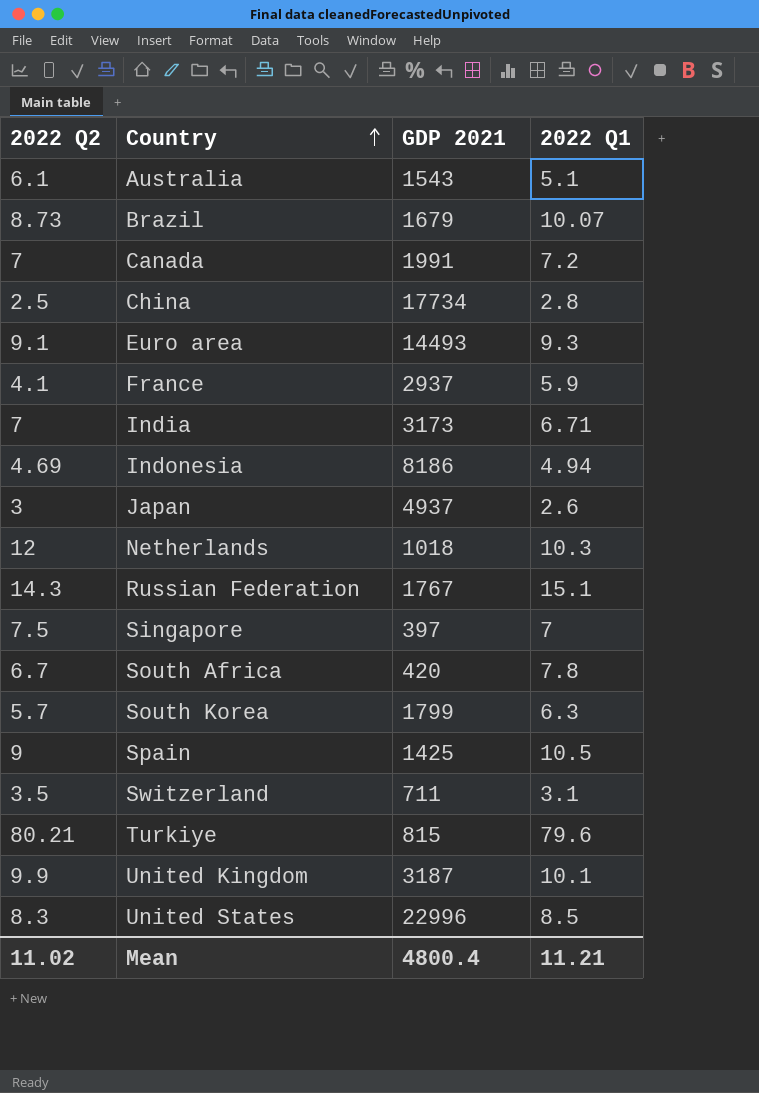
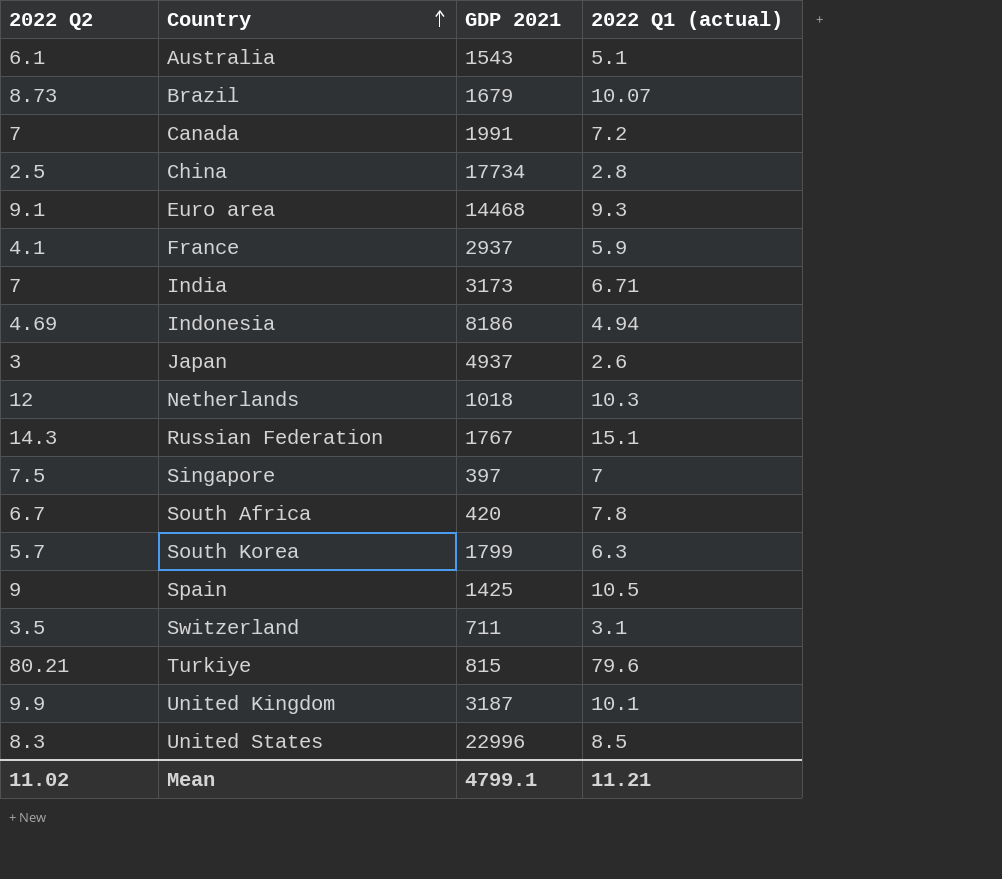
column name: 2022 Q1 -> 2022 Q1 (actual)
Euro area | GDP 2021: 14493 -> 14468
Mean | GDP 2021: 4800.4 -> 4799.1

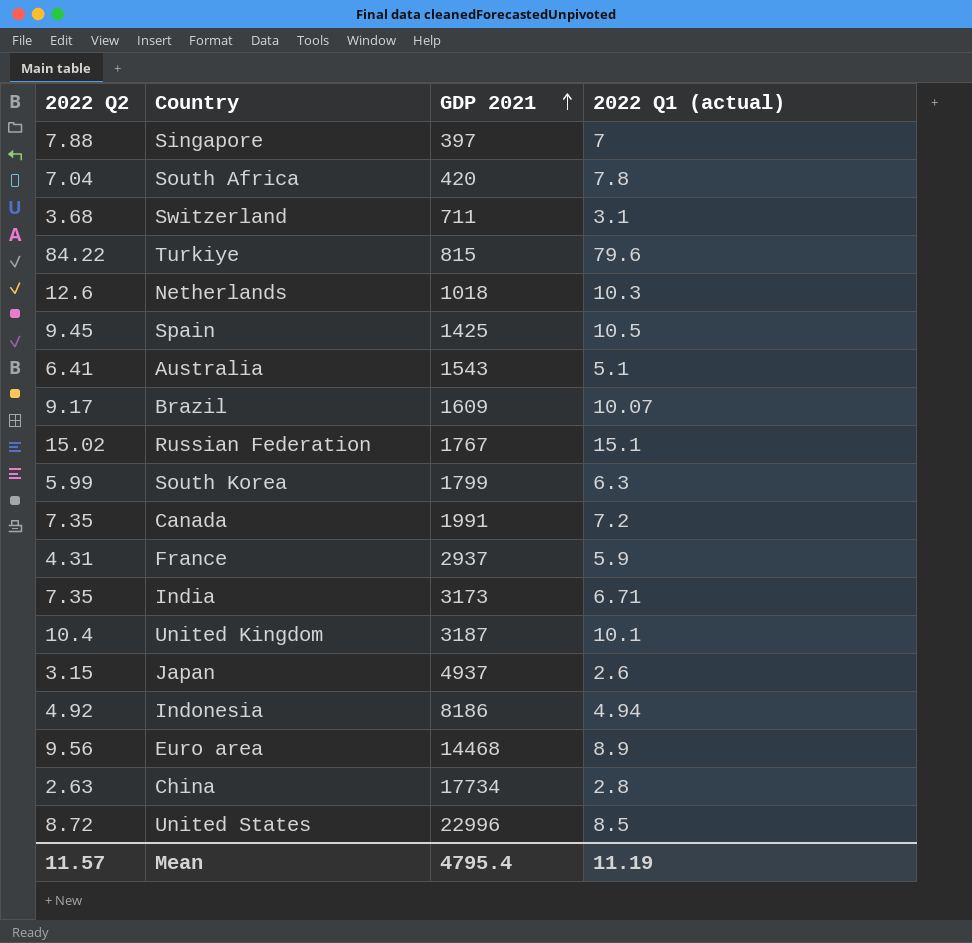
row order: Country ascending -> GDP 2021 ascending
Singapore | 2022 Q2: 7.5 -> 7.88
South Africa | 2022 Q2: 6.7 -> 7.04
Switzerland | 2022 Q2: 3.5 -> 3.68
Turkiye | 2022 Q2: 80.21 -> 84.22
Netherlands | 2022 Q2: 12 -> 12.6
Spain | 2022 Q2: 9 -> 9.45
Australia | 2022 Q2: 6.1 -> 6.41
Brazil | 2022 Q2: 8.73 -> 9.17
Brazil | GDP 2021: 1679 -> 1609
Russian Federation | 2022 Q2: 14.3 -> 15.02
South Korea | 2022 Q2: 5.7 -> 5.99
Canada | 2022 Q2: 7 -> 7.35
France | 2022 Q2: 4.1 -> 4.31
India | 2022 Q2: 7 -> 7.35
United Kingdom | 2022 Q2: 9.9 -> 10.4
Japan | 2022 Q2: 3 -> 3.15
Indonesia | 2022 Q2: 4.69 -> 4.92
Euro area | 2022 Q2: 9.1 -> 9.56
Euro area | 2022 Q1 (actual): 9.3 -> 8.9
China | 2022 Q2: 2.5 -> 2.63
United States | 2022 Q2: 8.3 -> 8.72
Mean | 2022 Q2: 11.02 -> 11.57
Mean | GDP 2021: 4799.1 -> 4795.4
Mean | 2022 Q1 (actual): 11.21 -> 11.19

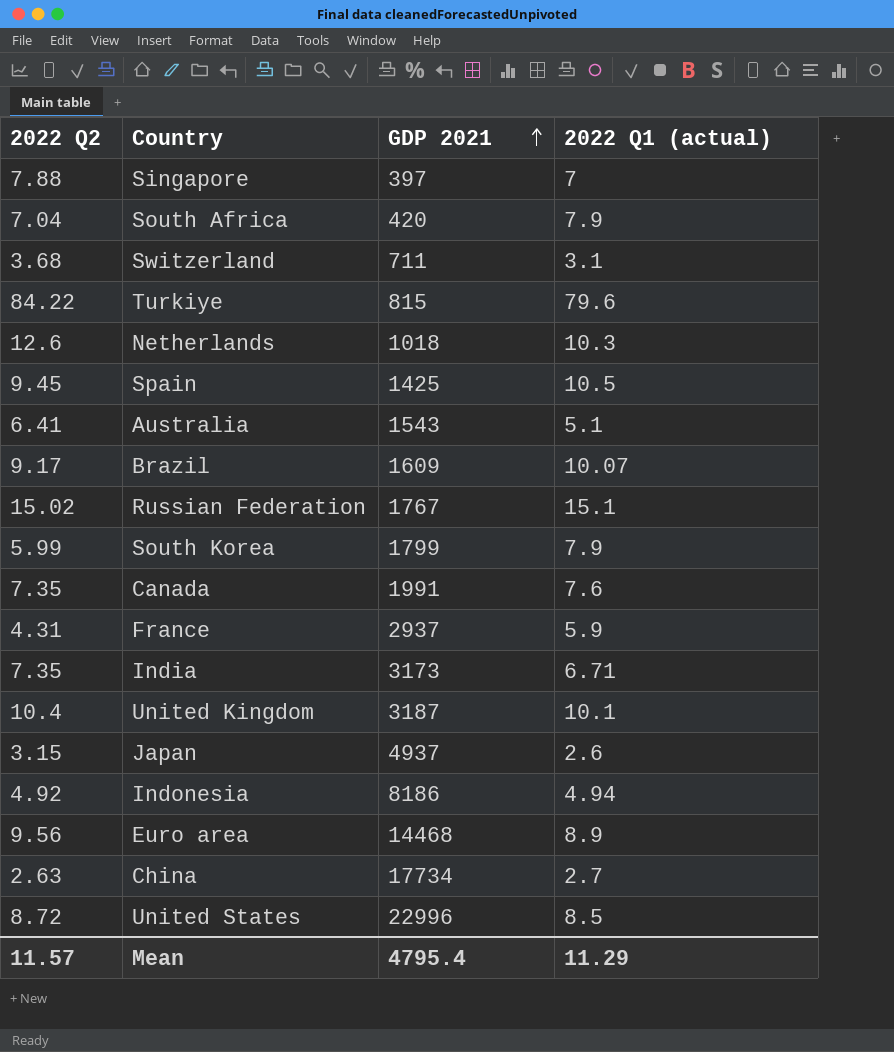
South Africa | 2022 Q1 (actual): 7.8 -> 7.9
South Korea | 2022 Q1 (actual): 6.3 -> 7.9
Canada | 2022 Q1 (actual): 7.2 -> 7.6
China | 2022 Q1 (actual): 2.8 -> 2.7
Mean | 2022 Q1 (actual): 11.19 -> 11.29

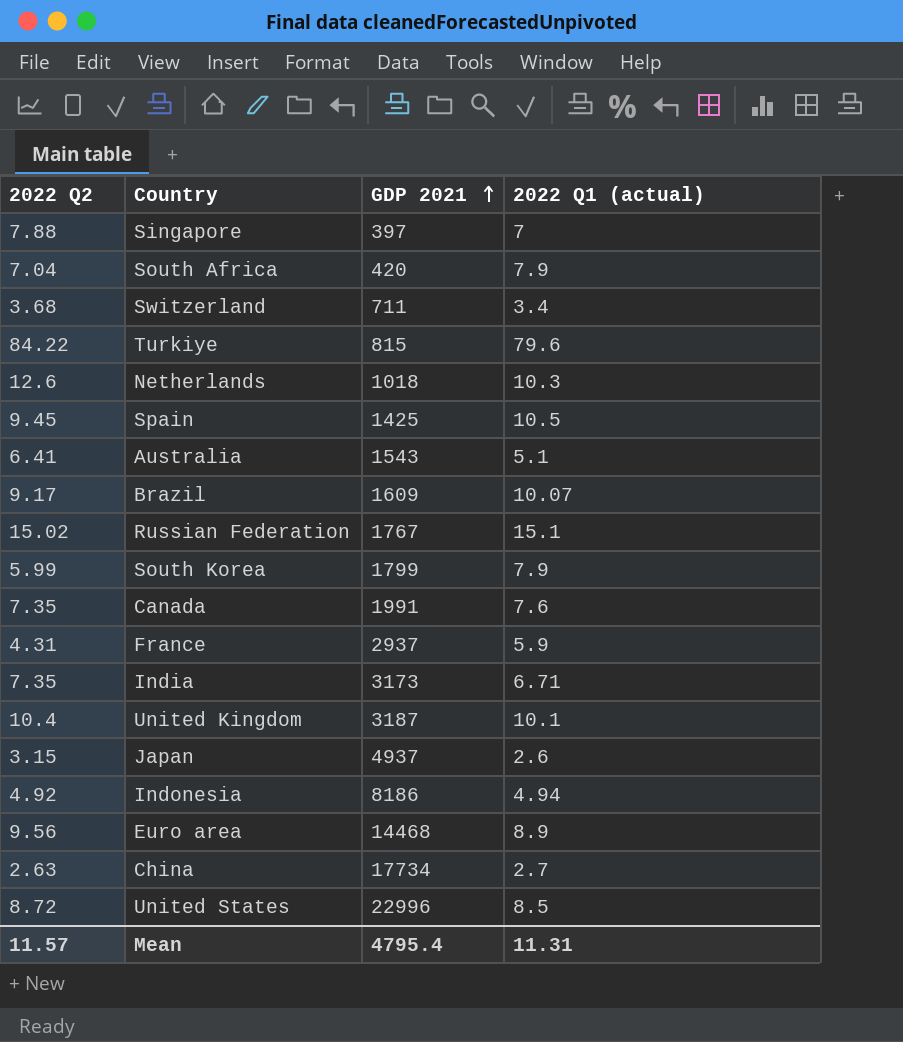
Switzerland | 2022 Q1 (actual): 3.1 -> 3.4
Mean | 2022 Q1 (actual): 11.29 -> 11.31

